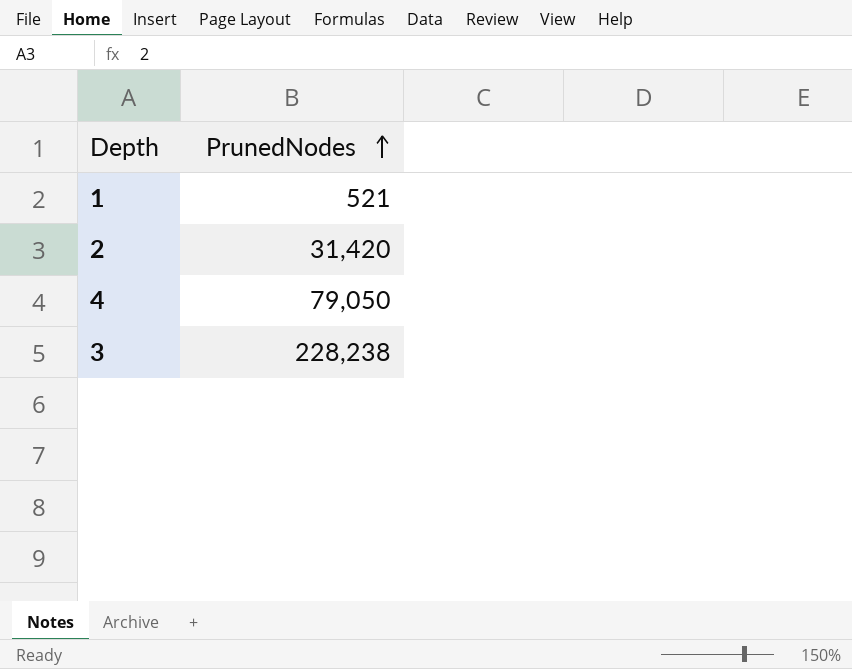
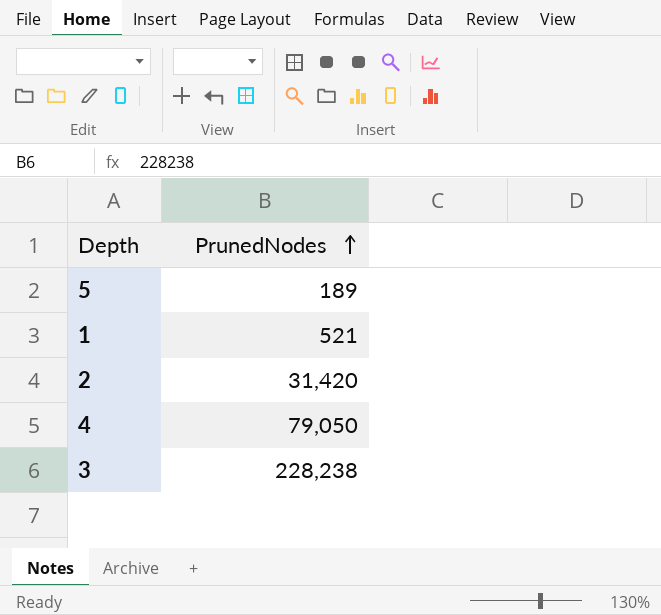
row 5: none -> 189

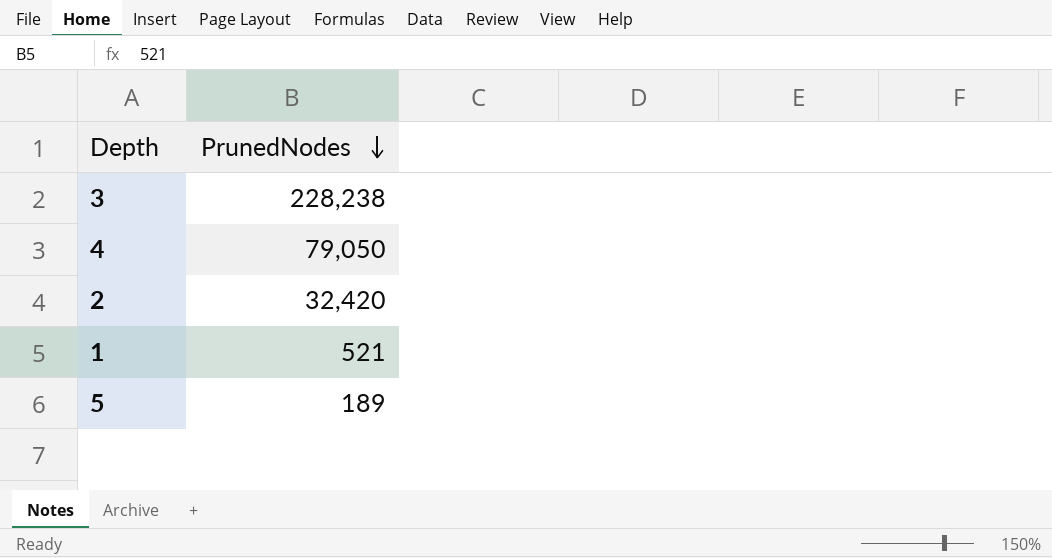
row order: PrunedNodes ascending -> PrunedNodes descending
2 | PrunedNodes: 31,420 -> 32,420

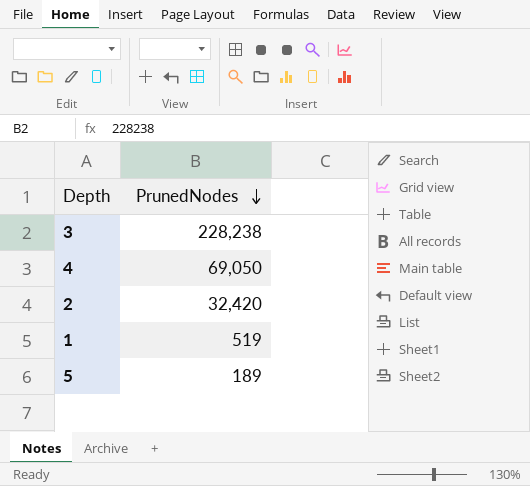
4 | PrunedNodes: 79,050 -> 69,050
1 | PrunedNodes: 521 -> 519

